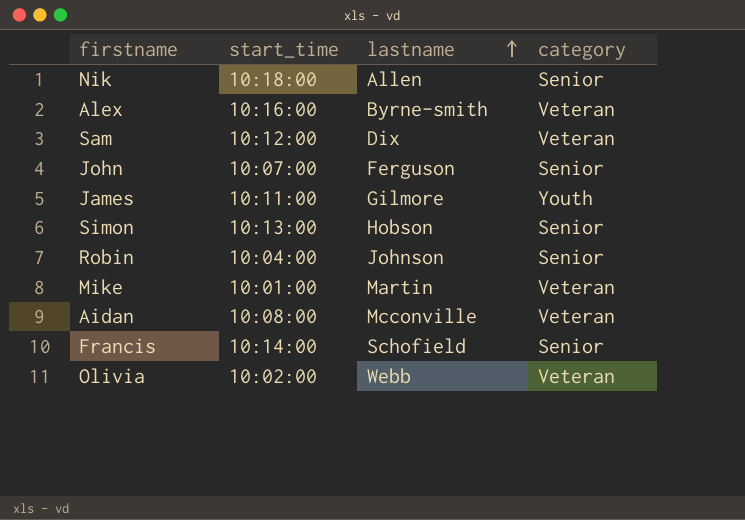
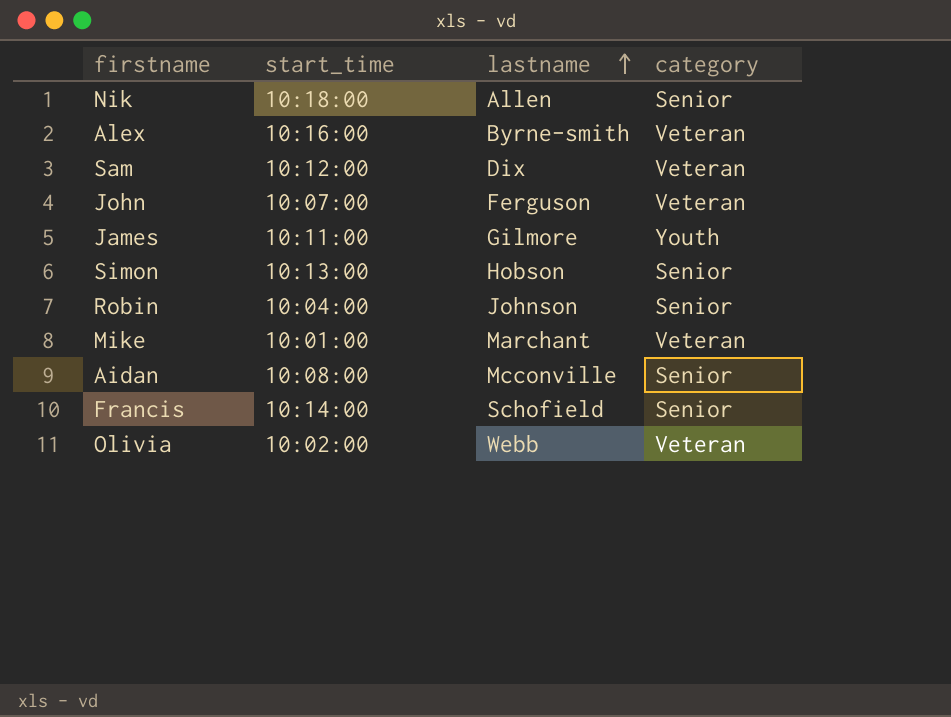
John | category: Senior -> Veteran
Mike | lastname: Martin -> Marchant
Aidan | category: Veteran -> Senior

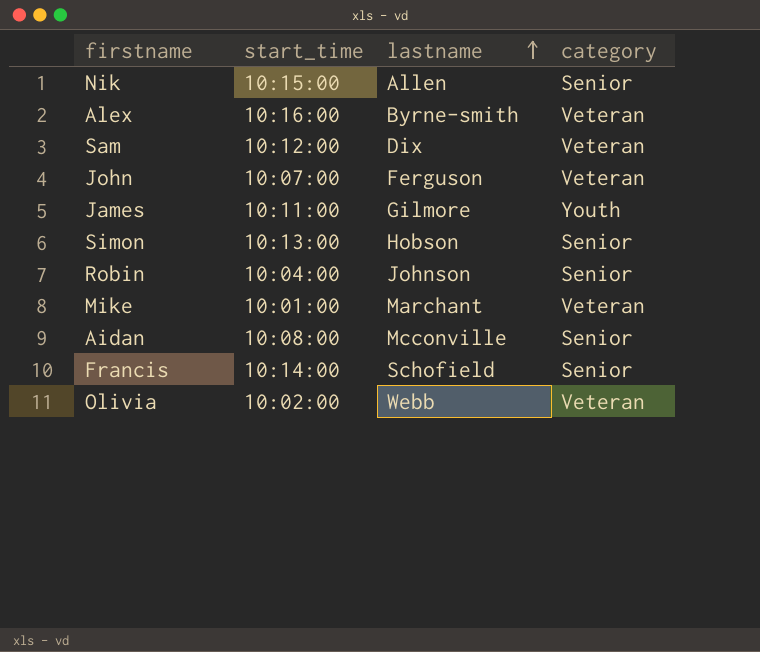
Nik | start_time: 10:18:00 -> 10:15:00

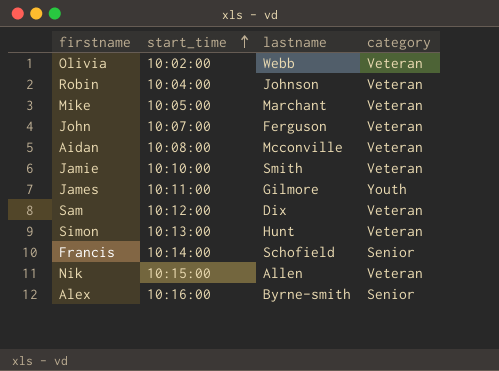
row order: lastname ascending -> start_time ascending
Robin | category: Senior -> Veteran
Mike | start_time: 10:01:00 -> 10:05:00
Aidan | category: Senior -> Veteran
row Jamie: none -> 10:10:00 | Smith | Veteran
Simon | lastname: Hobson -> Hunt
Simon | category: Senior -> Veteran
Nik | category: Senior -> Veteran
Alex | category: Veteran -> Senior

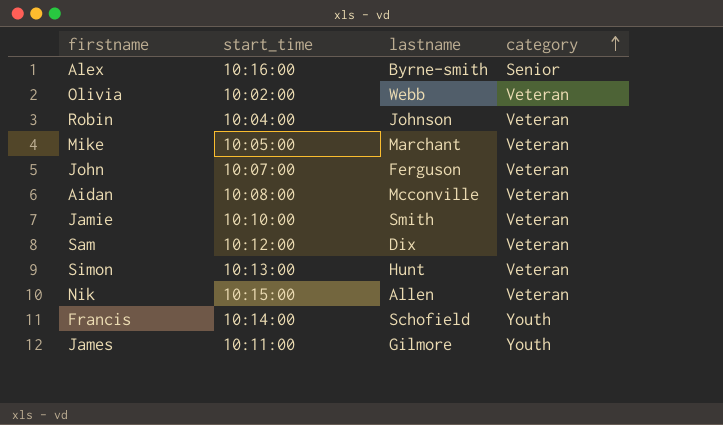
row order: start_time ascending -> category ascending
Francis | category: Senior -> Youth

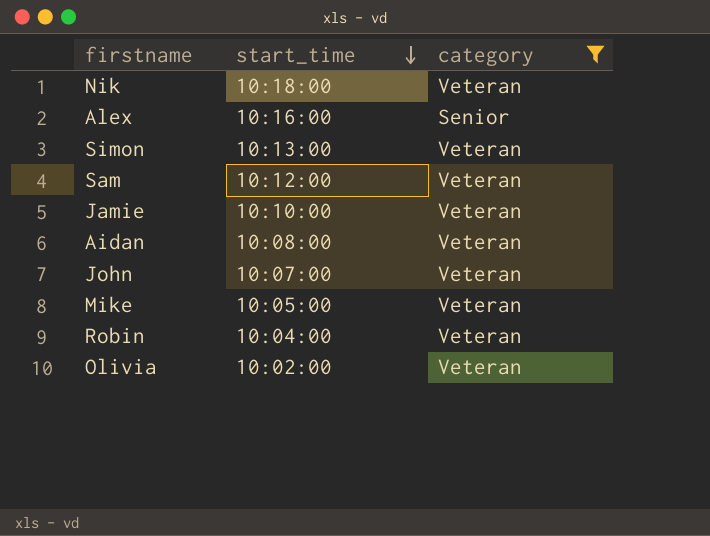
filter: none -> category != Youth
row order: category ascending -> start_time descending
column lastname | position: 3 -> none
Nik | start_time: 10:15:00 -> 10:18:00

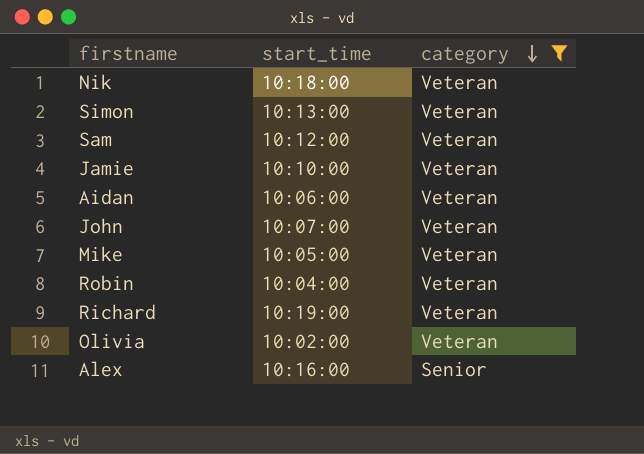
row order: start_time descending -> category descending
Aidan | start_time: 10:08:00 -> 10:06:00
row Richard: none -> 10:19:00 | Veteran

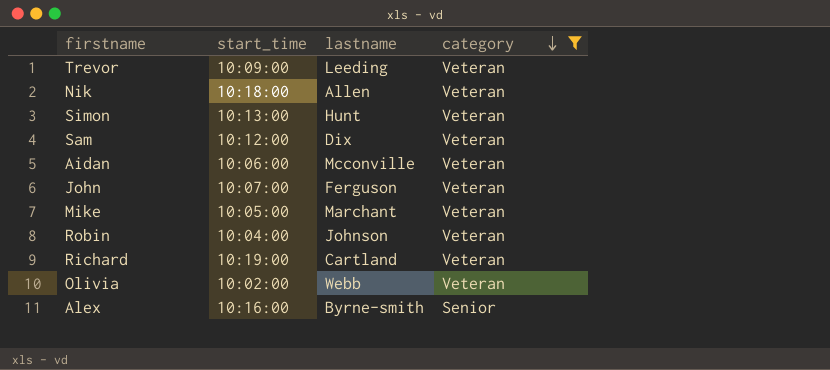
column lastname | position: none -> 3
row Jamie: 10:10:00 | Veteran -> none
row Trevor: none -> 10:09:00 | Leeding | Veteran

